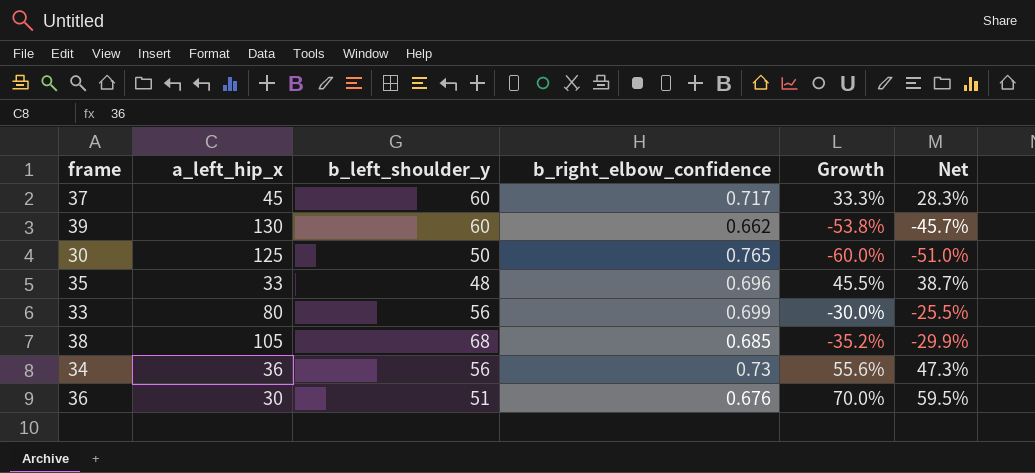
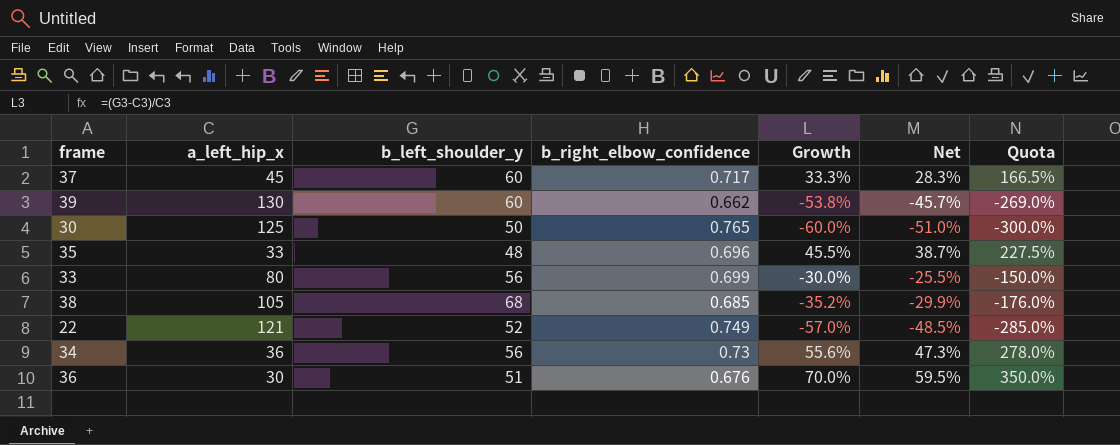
column Quota | formula: none -> [Growth] * 5
row 22: none -> 121 | 52 | 0.749 | -57.0% | -48.5% | -285.0%

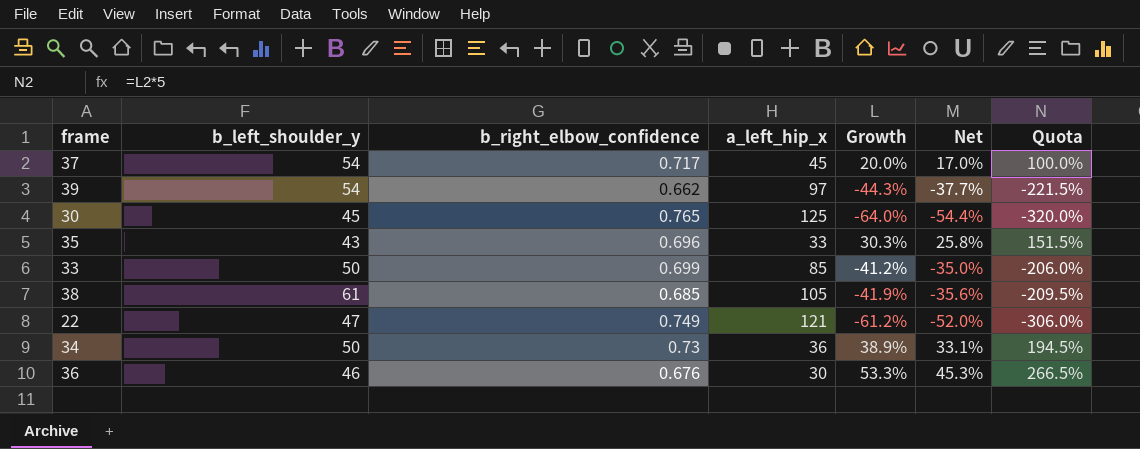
column a_left_hip_x | position: 2 -> 4
37 | b_left_shoulder_y: 60 -> 54
37 | Growth: 33.3% -> 20.0%
37 | Net: 28.3% -> 17.0%
37 | Quota: 166.5% -> 100.0%
39 | b_left_shoulder_y: 60 -> 54
39 | a_left_hip_x: 130 -> 97
39 | Growth: -53.8% -> -44.3%
39 | Net: -45.7% -> -37.7%
39 | Quota: -269.0% -> -221.5%
30 | b_left_shoulder_y: 50 -> 45
30 | Growth: -60.0% -> -64.0%
30 | Net: -51.0% -> -54.4%
30 | Quota: -300.0% -> -320.0%
35 | b_left_shoulder_y: 48 -> 43
35 | Growth: 45.5% -> 30.3%
35 | Net: 38.7% -> 25.8%
35 | Quota: 227.5% -> 151.5%
33 | b_left_shoulder_y: 56 -> 50
33 | a_left_hip_x: 80 -> 85
33 | Growth: -30.0% -> -41.2%
33 | Net: -25.5% -> -35.0%
33 | Quota: -150.0% -> -206.0%
38 | b_left_shoulder_y: 68 -> 61
38 | Growth: -35.2% -> -41.9%
38 | Net: -29.9% -> -35.6%
38 | Quota: -176.0% -> -209.5%
22 | b_left_shoulder_y: 52 -> 47
22 | Growth: -57.0% -> -61.2%
22 | Net: -48.5% -> -52.0%
22 | Quota: -285.0% -> -306.0%
34 | b_left_shoulder_y: 56 -> 50
34 | Growth: 55.6% -> 38.9%
34 | Net: 47.3% -> 33.1%
34 | Quota: 278.0% -> 194.5%
36 | b_left_shoulder_y: 51 -> 46
36 | Growth: 70.0% -> 53.3%
36 | Net: 59.5% -> 45.3%
36 | Quota: 350.0% -> 266.5%

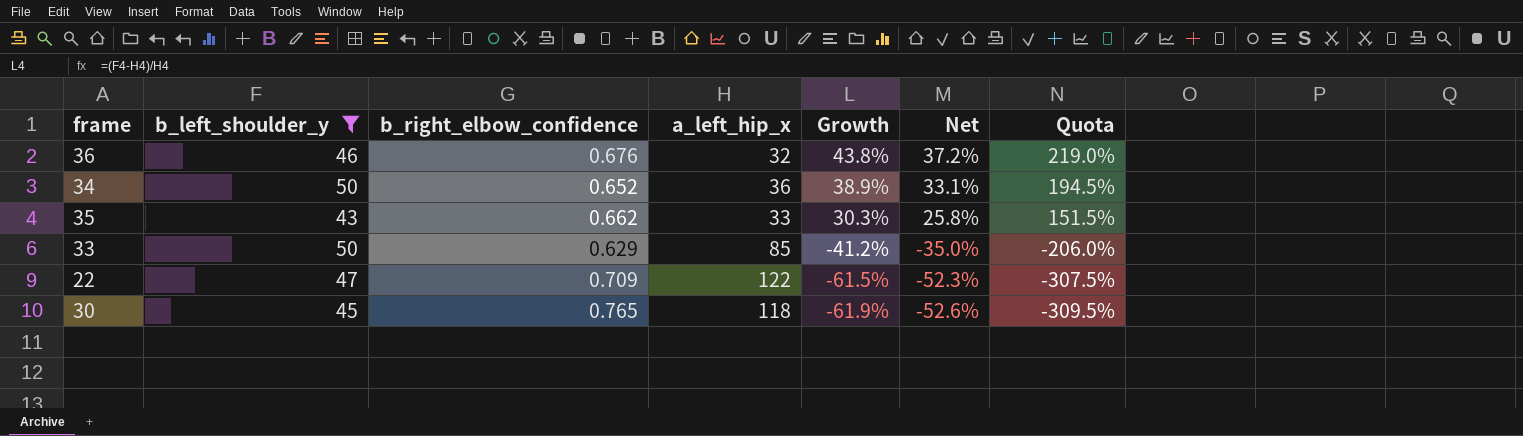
filter: none -> b_left_shoulder_y <= 50
row order: none -> Growth descending
36 | a_left_hip_x: 30 -> 32
36 | Growth: 53.3% -> 43.8%
36 | Net: 45.3% -> 37.2%
36 | Quota: 266.5% -> 219.0%
34 | b_right_elbow_confidence: 0.73 -> 0.652
35 | b_right_elbow_confidence: 0.696 -> 0.662
33 | b_right_elbow_confidence: 0.699 -> 0.629
22 | b_right_elbow_confidence: 0.749 -> 0.709
22 | a_left_hip_x: 121 -> 122
22 | Growth: -61.2% -> -61.5%
22 | Net: -52.0% -> -52.3%
22 | Quota: -306.0% -> -307.5%
30 | a_left_hip_x: 125 -> 118
30 | Growth: -64.0% -> -61.9%
30 | Net: -54.4% -> -52.6%
30 | Quota: -320.0% -> -309.5%

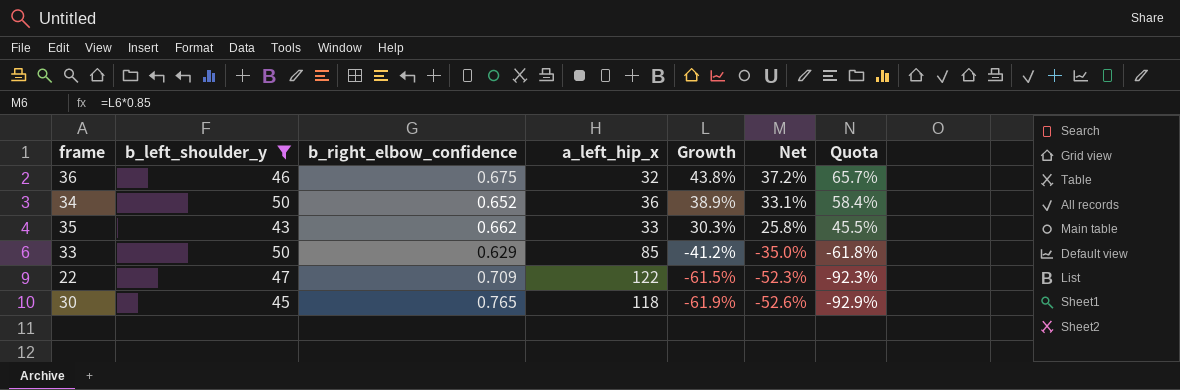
column Quota | formula: [Growth] * 5 -> [Growth] * 1.5
36 | b_right_elbow_confidence: 0.676 -> 0.675

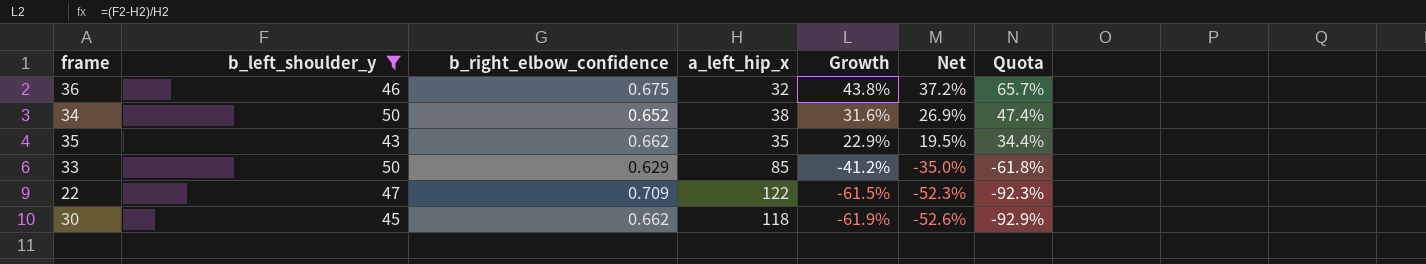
34 | a_left_hip_x: 36 -> 38
34 | Growth: 38.9% -> 31.6%
34 | Net: 33.1% -> 26.9%
34 | Quota: 58.4% -> 47.4%
35 | a_left_hip_x: 33 -> 35
35 | Growth: 30.3% -> 22.9%
35 | Net: 25.8% -> 19.5%
35 | Quota: 45.5% -> 34.4%
30 | b_right_elbow_confidence: 0.765 -> 0.662

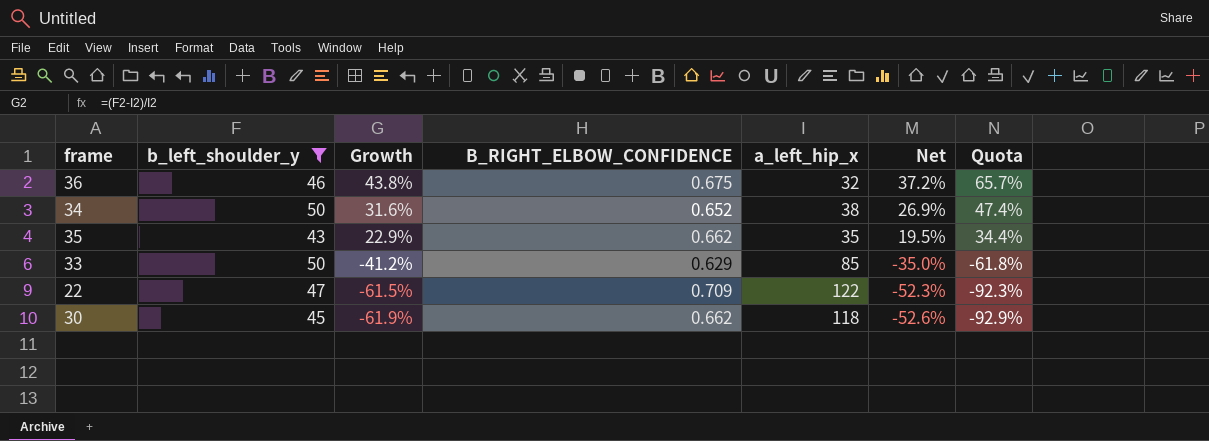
column Growth | position: 5 -> 3
column name: b_right_elbow_confidence -> B_RIGHT_ELBOW_CONFIDENCE

